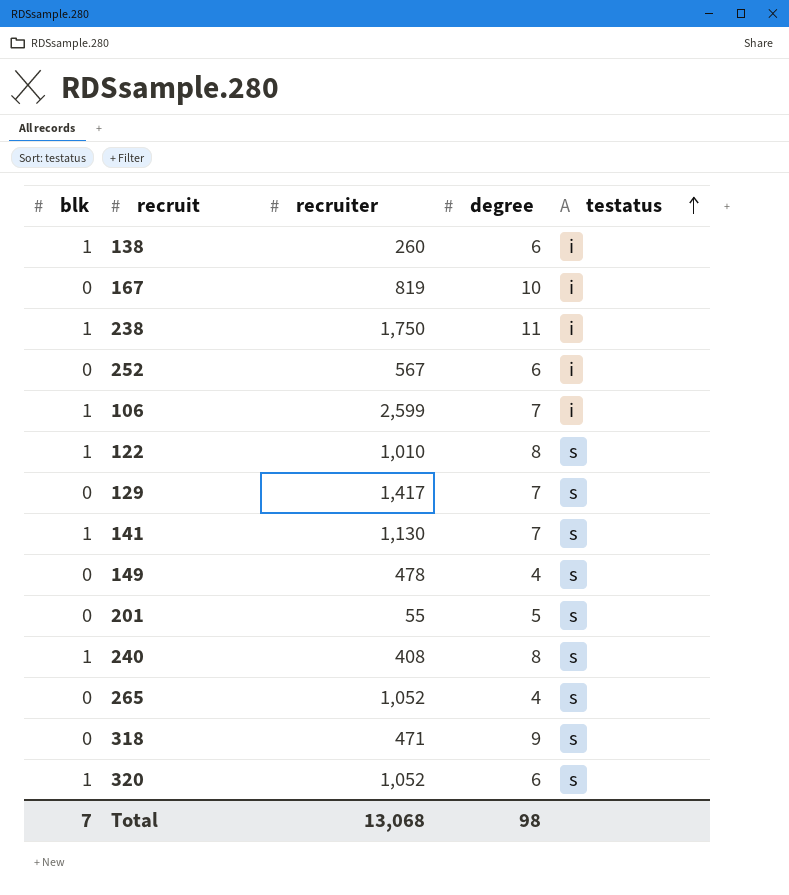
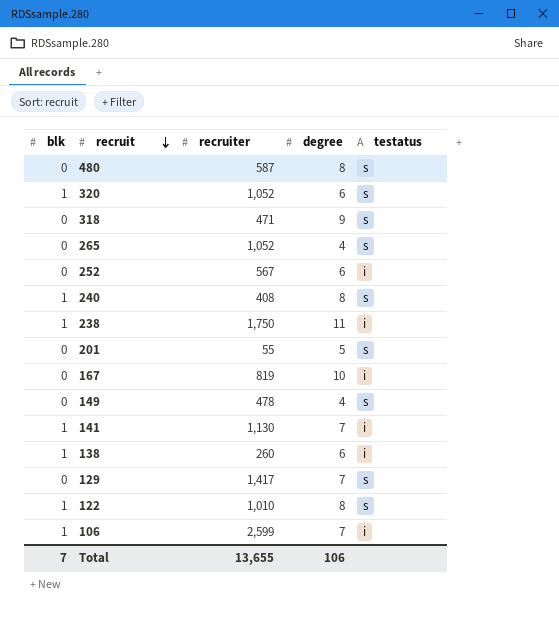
row order: testatus ascending -> recruit descending
row 480: none -> 0 | 587 | 8 | s
141 | testatus: s -> i
Total | recruiter: 13,068 -> 13,655
Total | degree: 98 -> 106

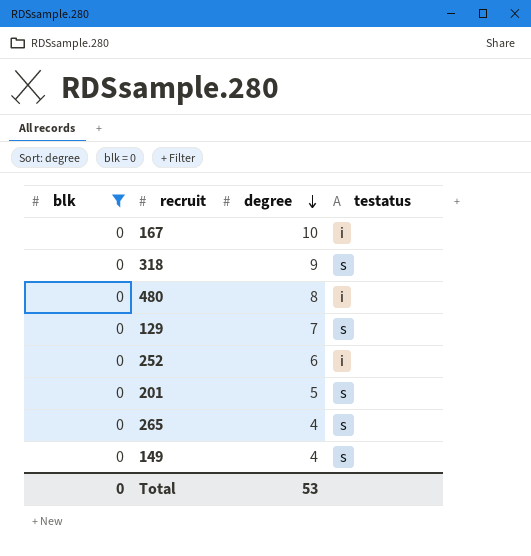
filter: none -> blk = 0
row order: recruit descending -> degree descending
column recruiter | position: 3 -> none
480 | testatus: s -> i
Total | blk: 7 -> 0
Total | degree: 106 -> 53

